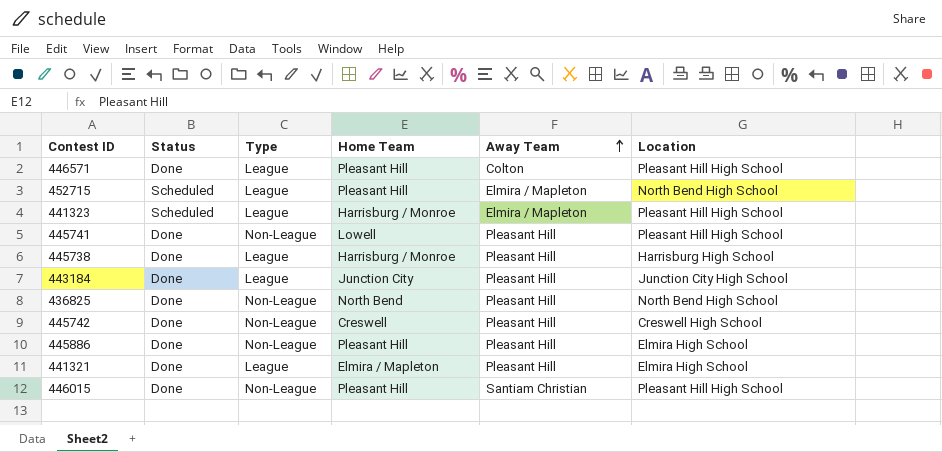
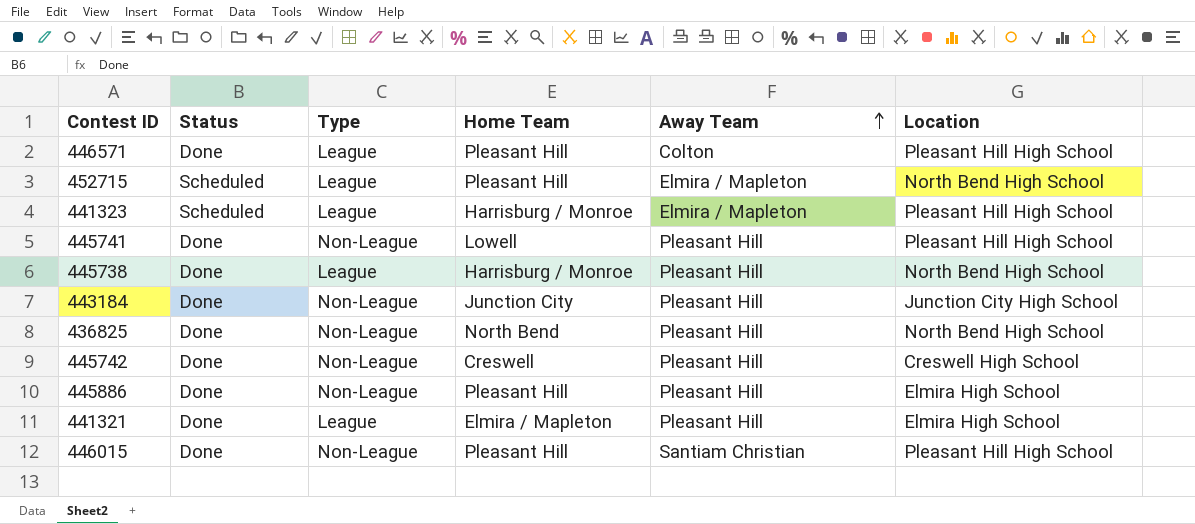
445738 | Location: Harrisburg High School -> North Bend High School
443184 | Type: League -> Non-League

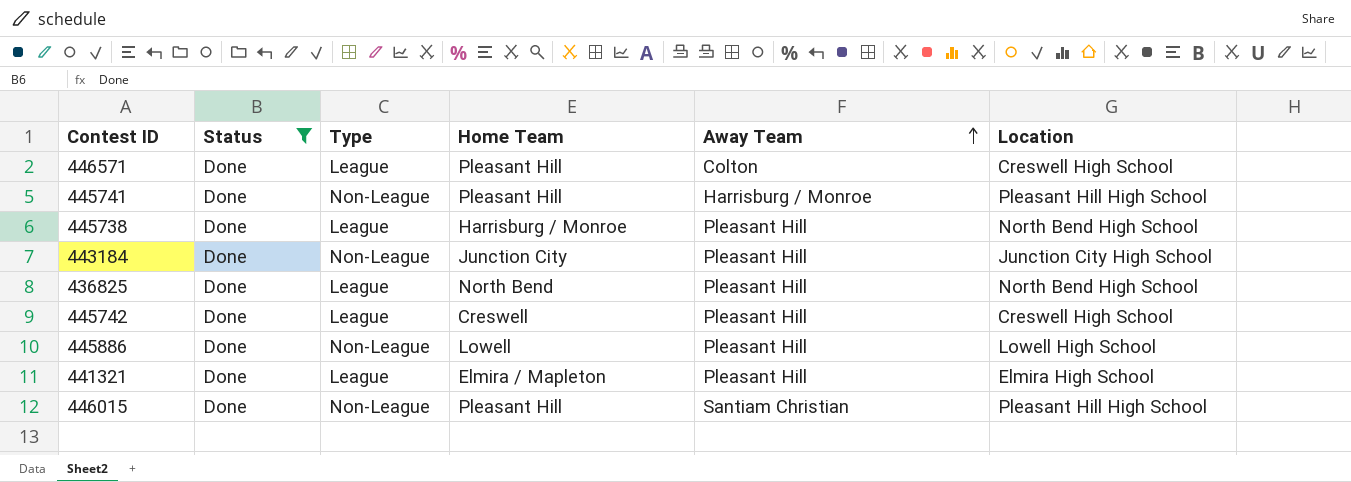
filter: none -> Status = Done
446571 | Location: Pleasant Hill High School -> Creswell High School
445741 | Home Team: Lowell -> Pleasant Hill
445741 | Away Team: Pleasant Hill -> Harrisburg / Monroe
436825 | Type: Non-League -> League
445742 | Type: Non-League -> League
445886 | Home Team: Pleasant Hill -> Lowell
445886 | Location: Elmira High School -> Lowell High School

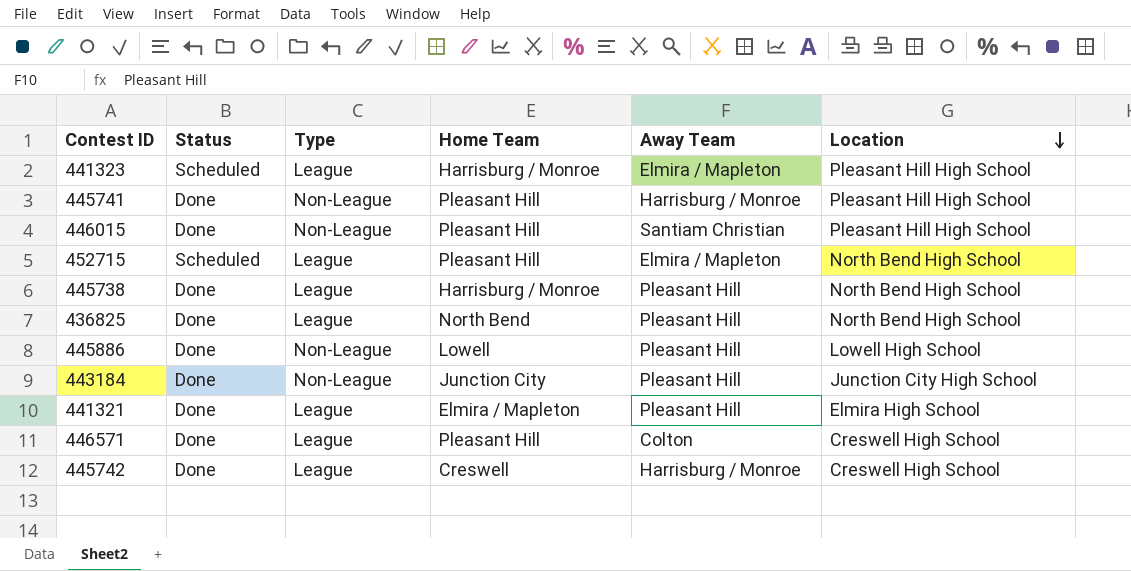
filter: Status = Done -> none
row order: Away Team ascending -> Location descending
445742 | Away Team: Pleasant Hill -> Harrisburg / Monroe

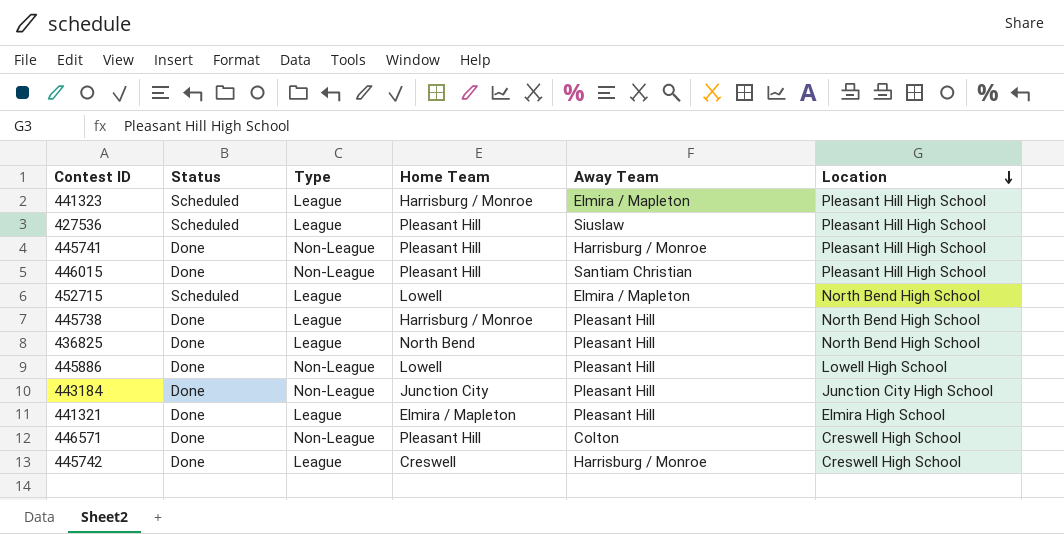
row 427536: none -> Scheduled | League | Pleasant Hill | Siuslaw | Pleasant Hill High School
452715 | Home Team: Pleasant Hill -> Lowell
446571 | Type: League -> Non-League

